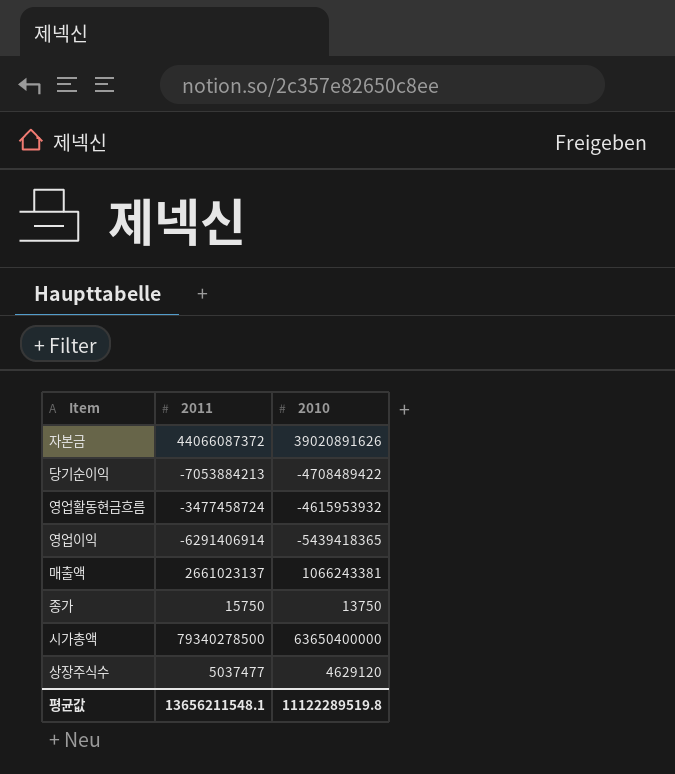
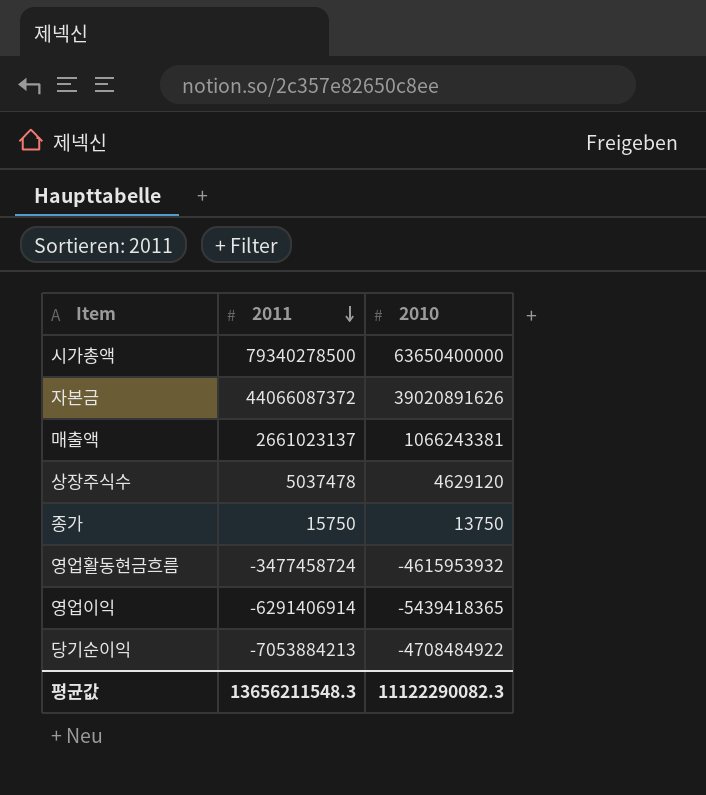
row order: none -> 2011 descending
상장주식수 | 2011: 5037477 -> 5037478
당기순이익 | 2010: -4708489422 -> -4708484922
평균값 | 2011: 13656211548.1 -> 13656211548.3
평균값 | 2010: 11122289519.8 -> 11122290082.3

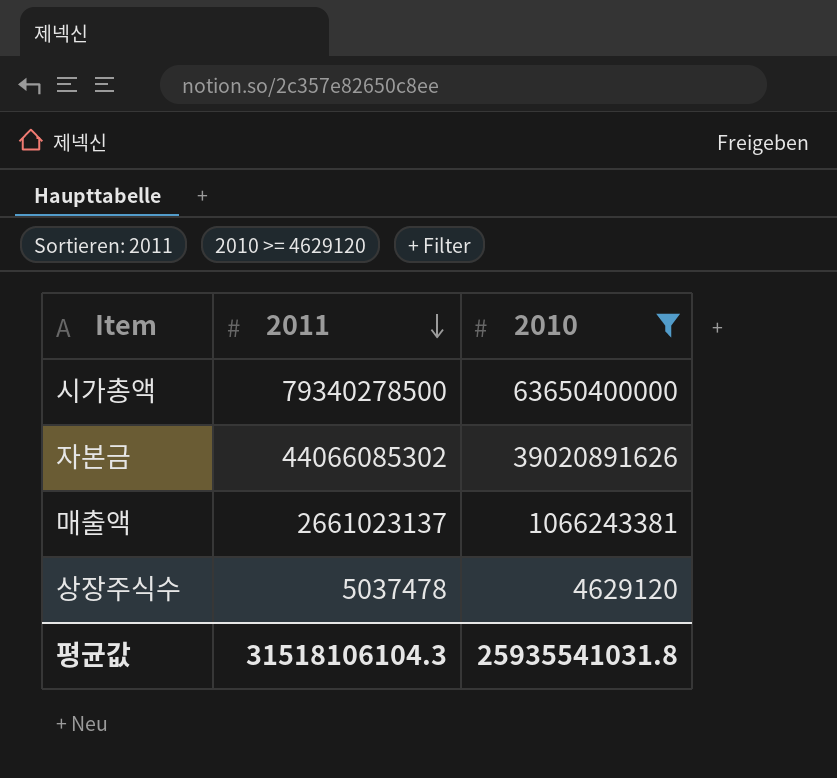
filter: none -> 2010 >= 4629120
자본금 | 2011: 44066087372 -> 44066085302
평균값 | 2011: 13656211548.3 -> 31518106104.3
평균값 | 2010: 11122290082.3 -> 25935541031.8

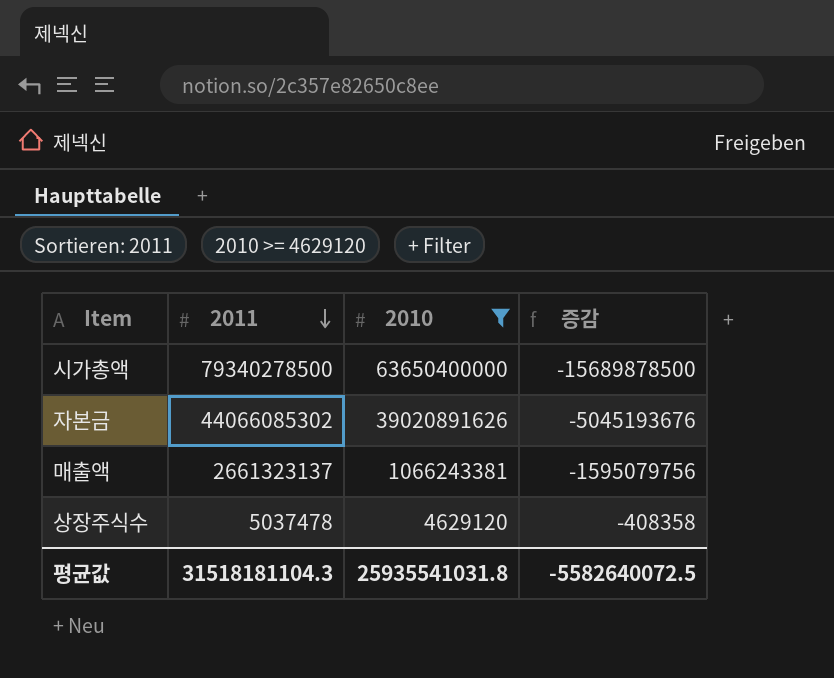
column 증감 | formula: none -> [2010] - [2011]
매출액 | 2011: 2661023137 -> 2661323137
평균값 | 2011: 31518106104.3 -> 31518181104.3

